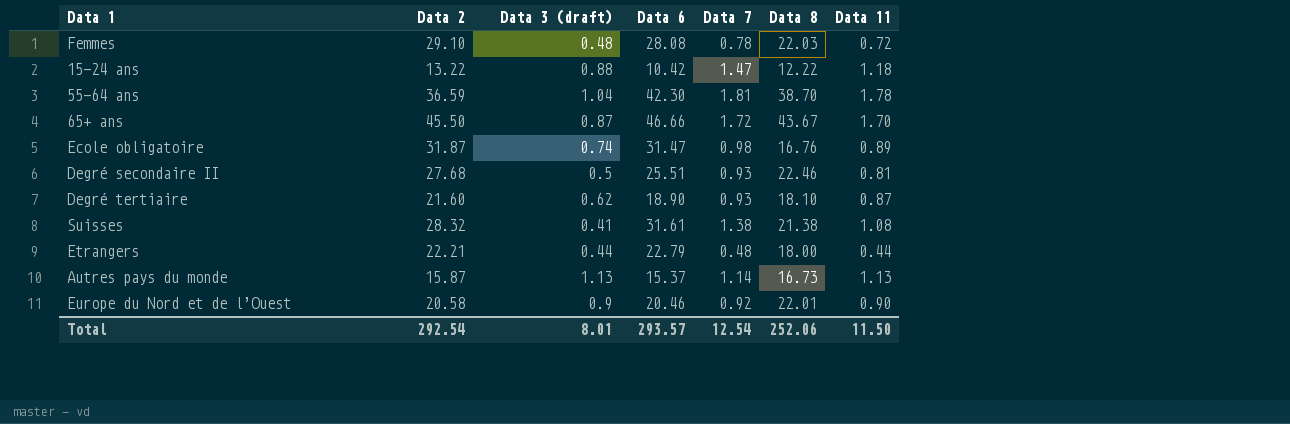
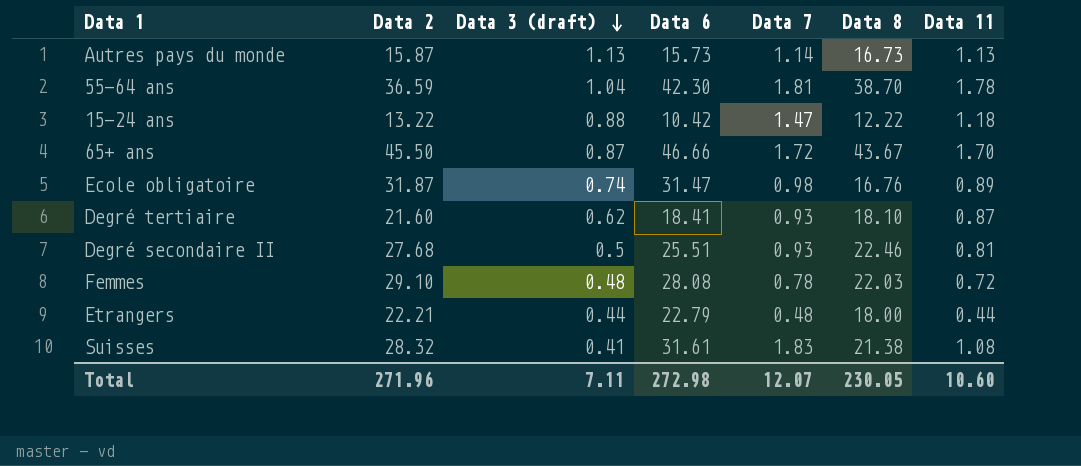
row order: none -> Data 3 (draft) descending
row Europe du Nord et de l’Ouest: 20.58 | 0.9 | 20.46 | 0.92 | 22.01 | 0.90 -> none
Autres pays du monde | Data 6: 15.37 -> 15.73
Degré tertiaire | Data 6: 18.90 -> 18.41
Suisses | Data 7: 1.38 -> 1.83
Total | Data 2: 292.54 -> 271.96
Total | Data 3 (draft): 8.01 -> 7.11
Total | Data 6: 293.57 -> 272.98
Total | Data 7: 12.54 -> 12.07
Total | Data 8: 252.06 -> 230.05
Total | Data 11: 11.50 -> 10.60

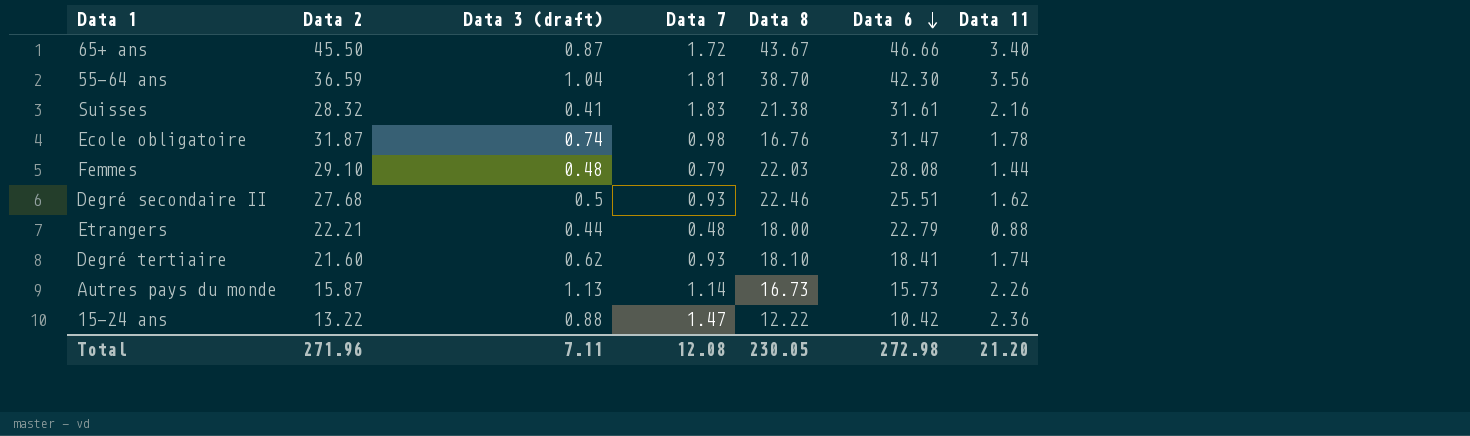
row order: Data 3 (draft) descending -> Data 6 descending
column Data 6 | position: 4 -> 6
65+ ans | Data 11: 1.70 -> 3.40
55-64 ans | Data 11: 1.78 -> 3.56
Suisses | Data 11: 1.08 -> 2.16
Ecole obligatoire | Data 11: 0.89 -> 1.78
Femmes | Data 7: 0.78 -> 0.79
Femmes | Data 11: 0.72 -> 1.44
Degré secondaire II | Data 11: 0.81 -> 1.62
Etrangers | Data 11: 0.44 -> 0.88
Degré tertiaire | Data 11: 0.87 -> 1.74
Autres pays du monde | Data 11: 1.13 -> 2.26
15-24 ans | Data 11: 1.18 -> 2.36
Total | Data 7: 12.07 -> 12.08
Total | Data 11: 10.60 -> 21.20

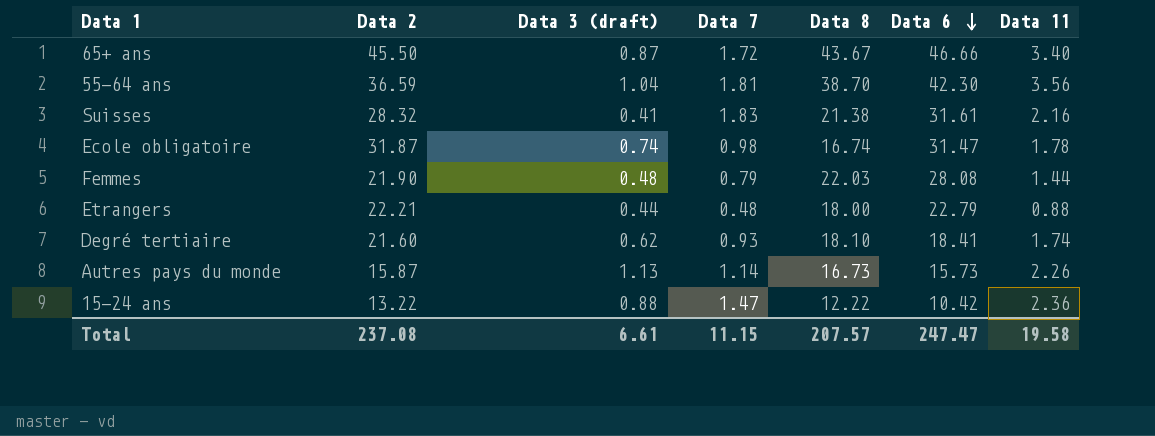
row Degré secondaire II: 27.68 | 0.5 | 0.93 | 22.46 | 25.51 | 1.62 -> none
Ecole obligatoire | Data 8: 16.76 -> 16.74
Femmes | Data 2: 29.10 -> 21.90
Total | Data 2: 271.96 -> 237.08
Total | Data 3 (draft): 7.11 -> 6.61
Total | Data 7: 12.08 -> 11.15
Total | Data 8: 230.05 -> 207.57
Total | Data 6: 272.98 -> 247.47
Total | Data 11: 21.20 -> 19.58

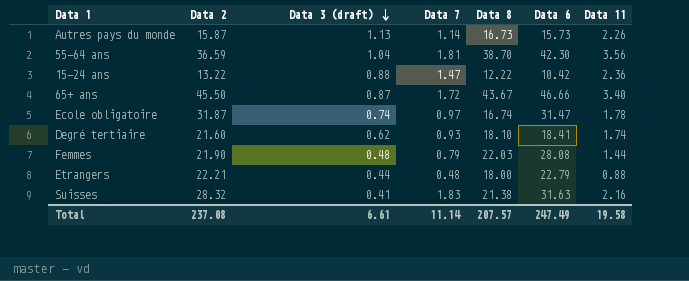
row order: Data 6 descending -> Data 3 (draft) descending
Ecole obligatoire | Data 7: 0.98 -> 0.97
Suisses | Data 6: 31.61 -> 31.63
Total | Data 7: 11.15 -> 11.14
Total | Data 6: 247.47 -> 247.49

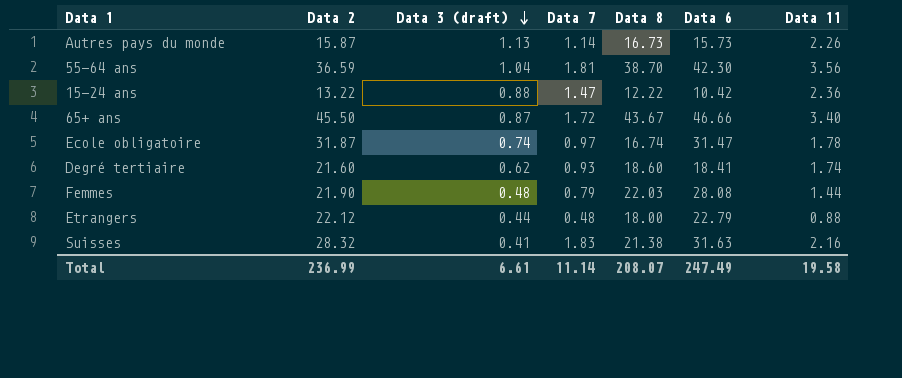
Degré tertiaire | Data 8: 18.10 -> 18.60
Etrangers | Data 2: 22.21 -> 22.12
Total | Data 2: 237.08 -> 236.99
Total | Data 8: 207.57 -> 208.07

